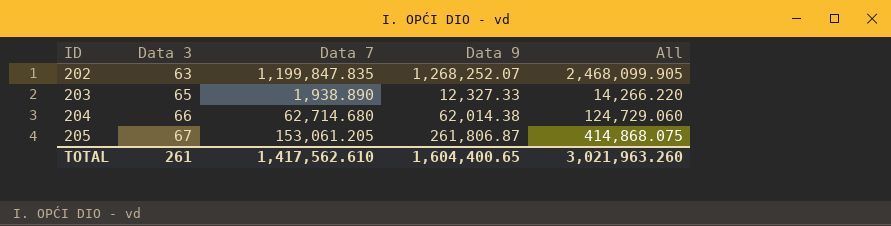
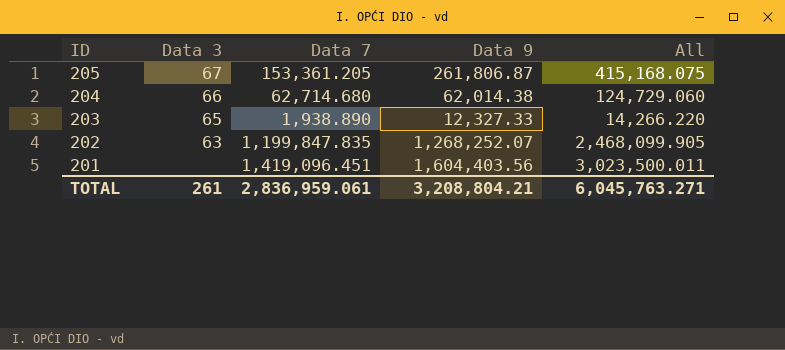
row order: ID ascending -> ID descending
205 | Data 7: 153,061.205 -> 153,361.205
205 | All: 414,868.075 -> 415,168.075
row 201: none -> none | 1,419,096.451 | 1,604,403.56 | 3,023,500.011
TOTAL | Data 7: 1,417,562.610 -> 2,836,959.061
TOTAL | Data 9: 1,604,400.65 -> 3,208,804.21
TOTAL | All: 3,021,963.260 -> 6,045,763.271

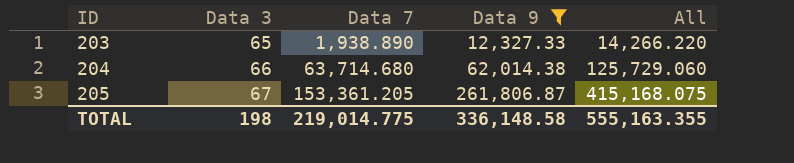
filter: none -> Data 9 <= 261,806.87
row order: ID descending -> ID ascending
204 | Data 7: 62,714.680 -> 63,714.680
204 | All: 124,729.060 -> 125,729.060
TOTAL | Data 3: 261 -> 198
TOTAL | Data 7: 2,836,959.061 -> 219,014.775
TOTAL | Data 9: 3,208,804.21 -> 336,148.58
TOTAL | All: 6,045,763.271 -> 555,163.355

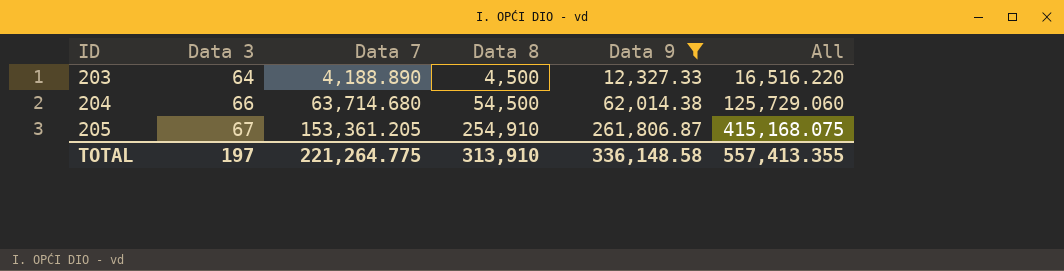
column Data 8 | position: none -> 4
203 | Data 3: 65 -> 64
203 | Data 7: 1,938.890 -> 4,188.890
203 | All: 14,266.220 -> 16,516.220
TOTAL | Data 3: 198 -> 197
TOTAL | Data 7: 219,014.775 -> 221,264.775
TOTAL | All: 555,163.355 -> 557,413.355

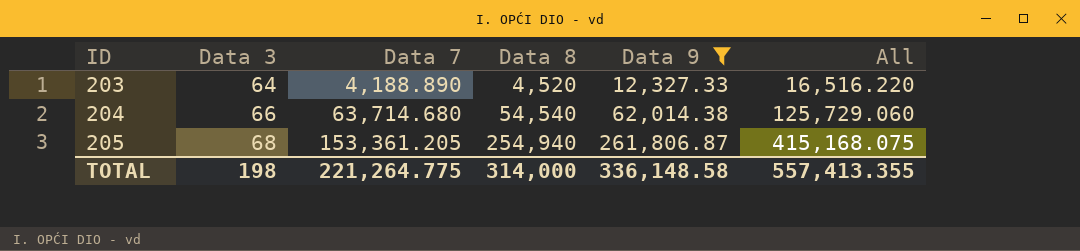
203 | Data 8: 4,500 -> 4,520
204 | Data 8: 54,500 -> 54,540
205 | Data 3: 67 -> 68
205 | Data 8: 254,910 -> 254,940
TOTAL | Data 3: 197 -> 198
TOTAL | Data 8: 313,910 -> 314,000

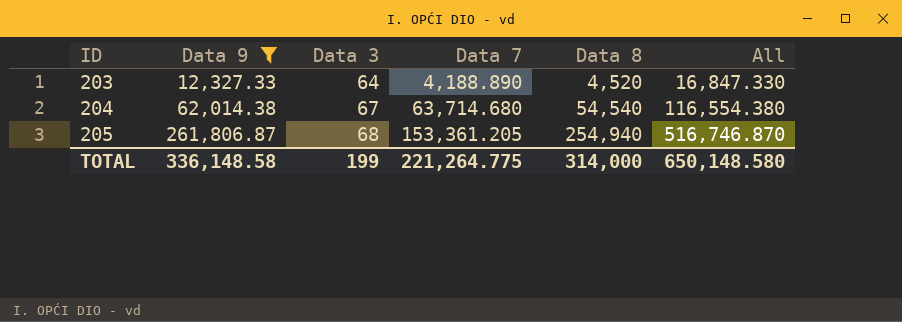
column Data 9 | position: 5 -> 2
column All | formula: [Data 7] + [Data 9] -> [Data 9] + [Data 8]
204 | Data 3: 66 -> 67
TOTAL | Data 3: 198 -> 199
TOTAL | All: 557,413.355 -> 650,148.580

